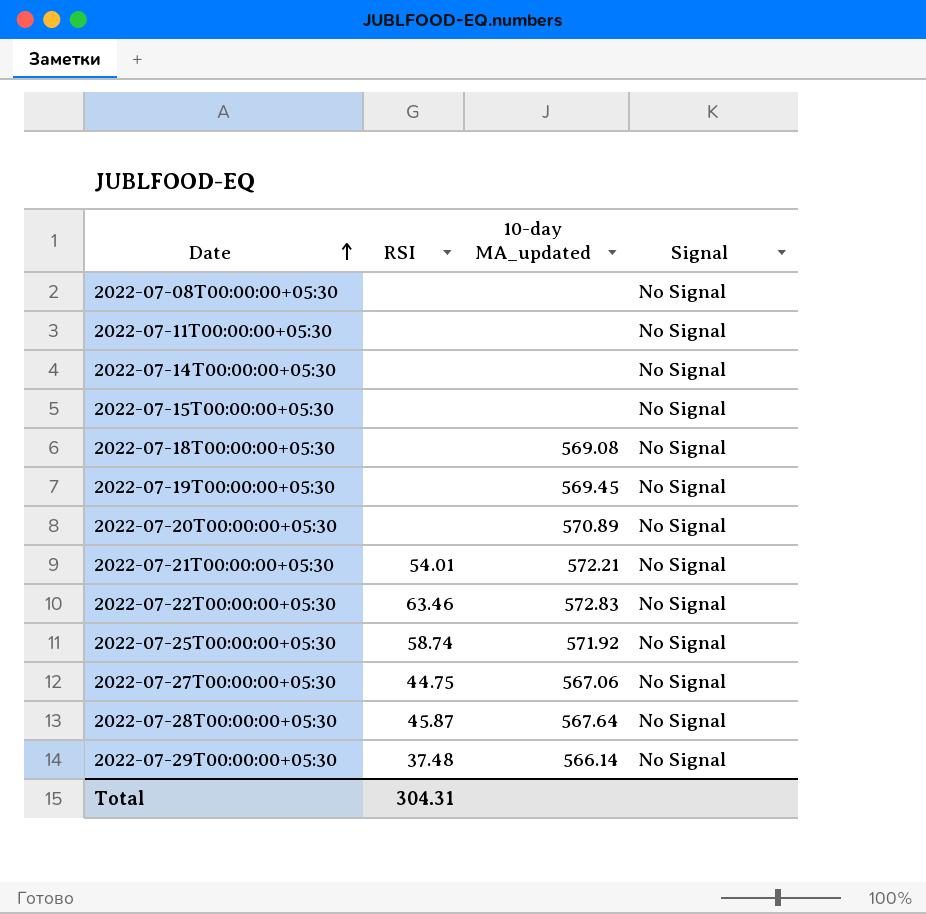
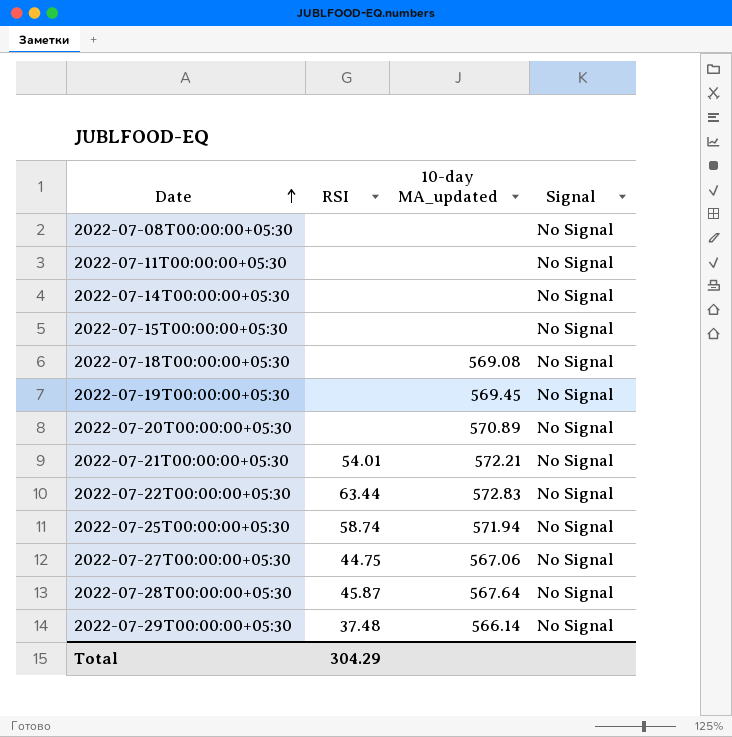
2022-07-22T00:00:00+05:30 | RSI: 63.46 -> 63.44
2022-07-25T00:00:00+05:30 | 10-day MA_updated: 571.92 -> 571.94
Total | RSI: 304.31 -> 304.29

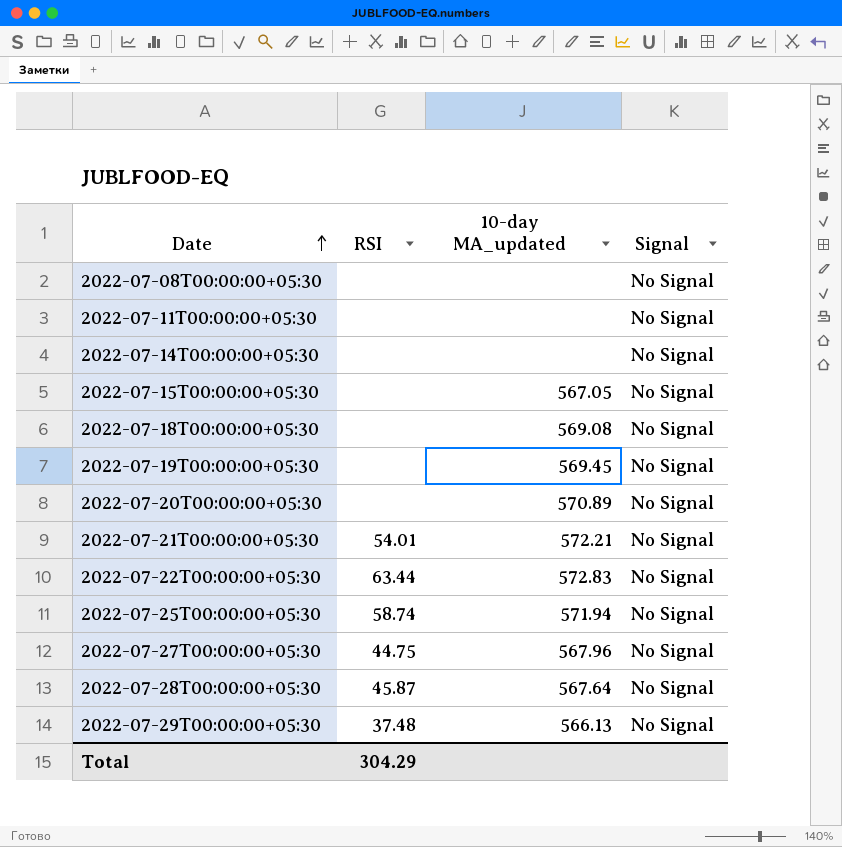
2022-07-15T00:00:00+05:30 | 10-day MA_updated: none -> 567.05
2022-07-27T00:00:00+05:30 | 10-day MA_updated: 567.06 -> 567.96
2022-07-29T00:00:00+05:30 | 10-day MA_updated: 566.14 -> 566.13

